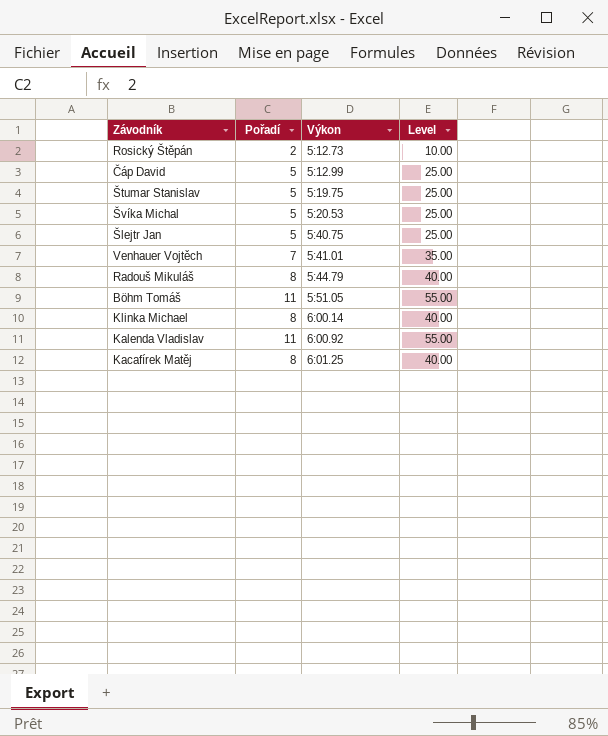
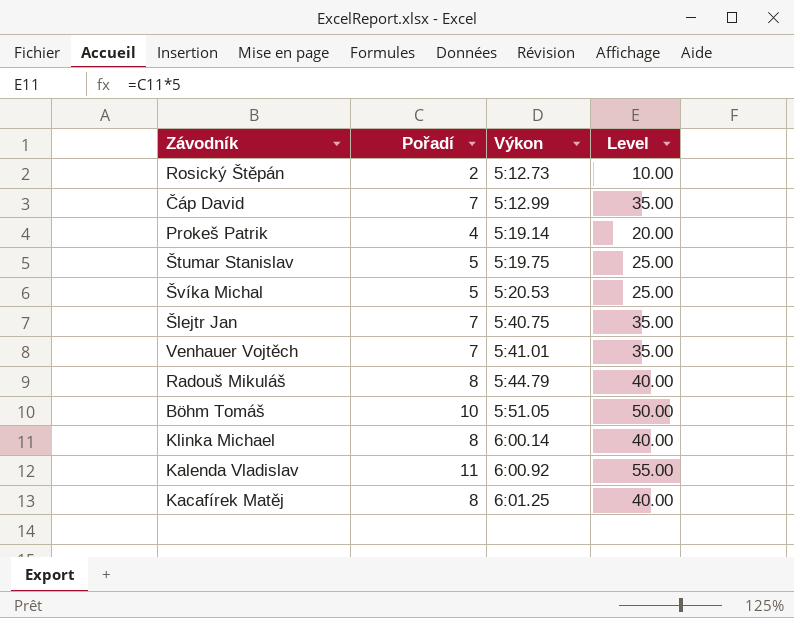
Čáp David | Pořadí: 5 -> 7
Čáp David | Level: 25.00 -> 35.00
row Prokeš Patrik: none -> 4 | 5:19.14 | 20.00
Šlejtr Jan | Pořadí: 5 -> 7
Šlejtr Jan | Level: 25.00 -> 35.00
Böhm Tomáš | Pořadí: 11 -> 10
Böhm Tomáš | Level: 55.00 -> 50.00

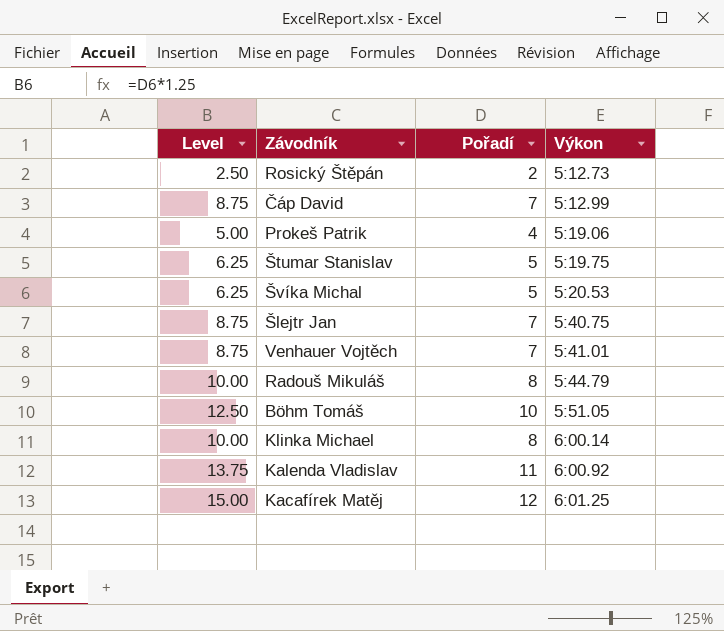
column Level | formula: [Pořadí] * 5 -> [Pořadí] * 1.25
column Level | position: 4 -> 1
Prokeš Patrik | Výkon: 5:19.14 -> 5:19.06
Kacafírek Matěj | Pořadí: 8 -> 12

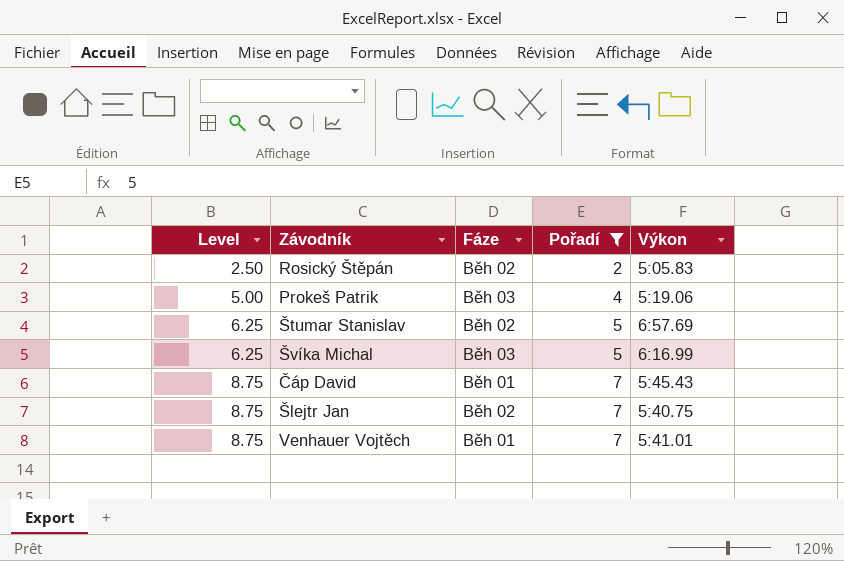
filter: none -> Pořadí <= 7
row order: Výkon ascending -> Level ascending
column Fáze | position: none -> 3
Rosický Štěpán | Výkon: 5:12.73 -> 5:05.83
Štumar Stanislav | Výkon: 5:19.75 -> 6:57.69
Švíka Michal | Výkon: 5:20.53 -> 6:16.99
Čáp David | Výkon: 5:12.99 -> 5:45.43

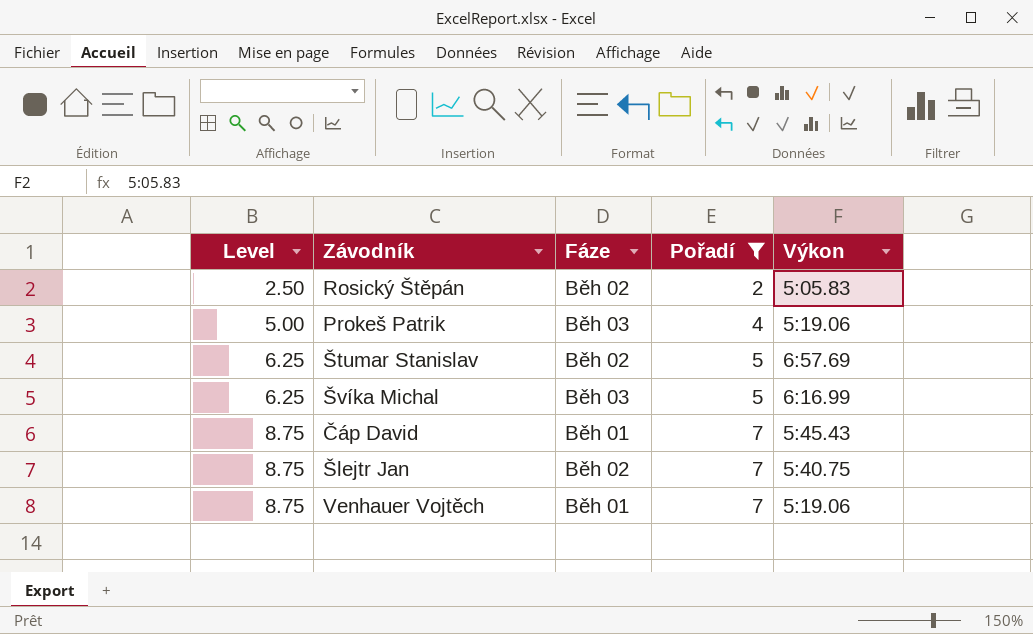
Venhauer Vojtěch | Výkon: 5:41.01 -> 5:19.06

